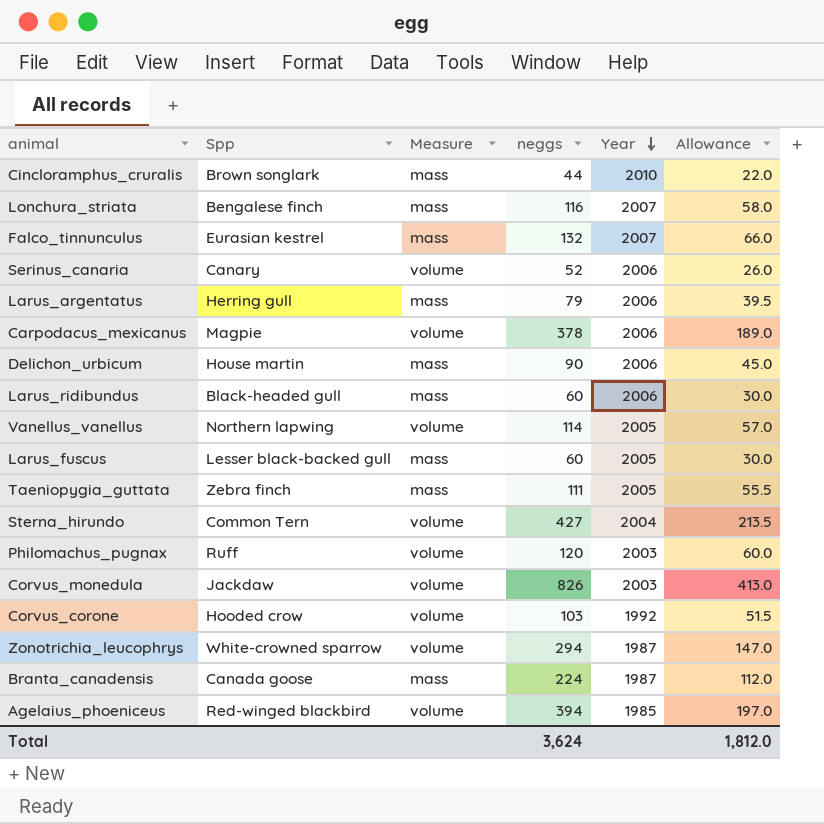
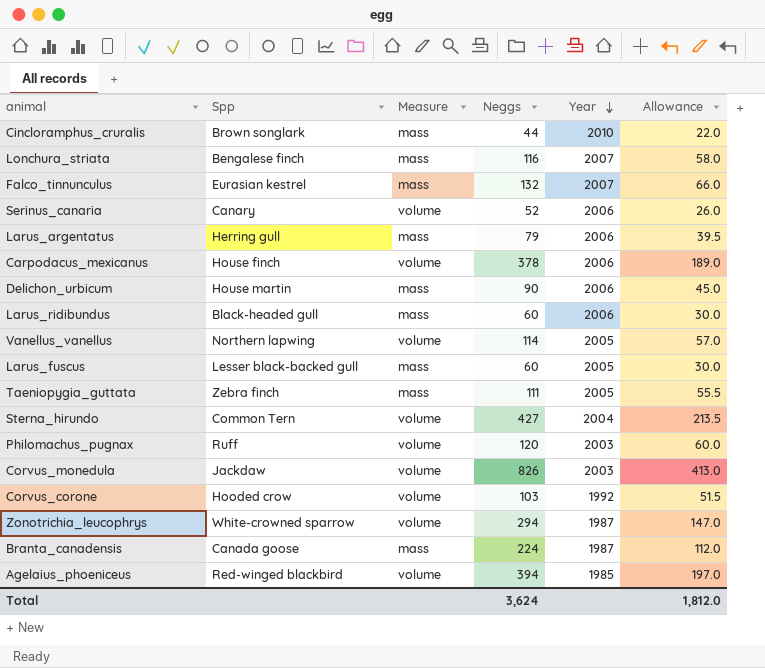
column name: neggs -> Neggs
Carpodacus_mexicanus | Spp: Magpie -> House finch

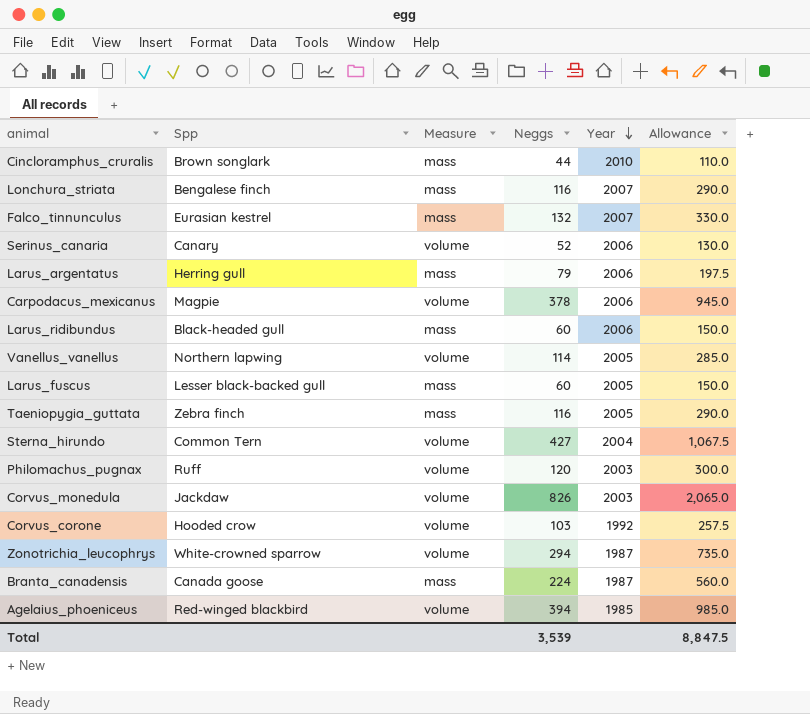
column Allowance | formula: [Neggs] * 0.5 -> [Neggs] * 2.5
row Delichon_urbicum: House martin | mass | 90 | 2006 | 45.0 -> none
Carpodacus_mexicanus | Spp: House finch -> Magpie
Taeniopygia_guttata | Neggs: 111 -> 116
Total | Neggs: 3,624 -> 3,539
Total | Allowance: 1,812.0 -> 8,847.5

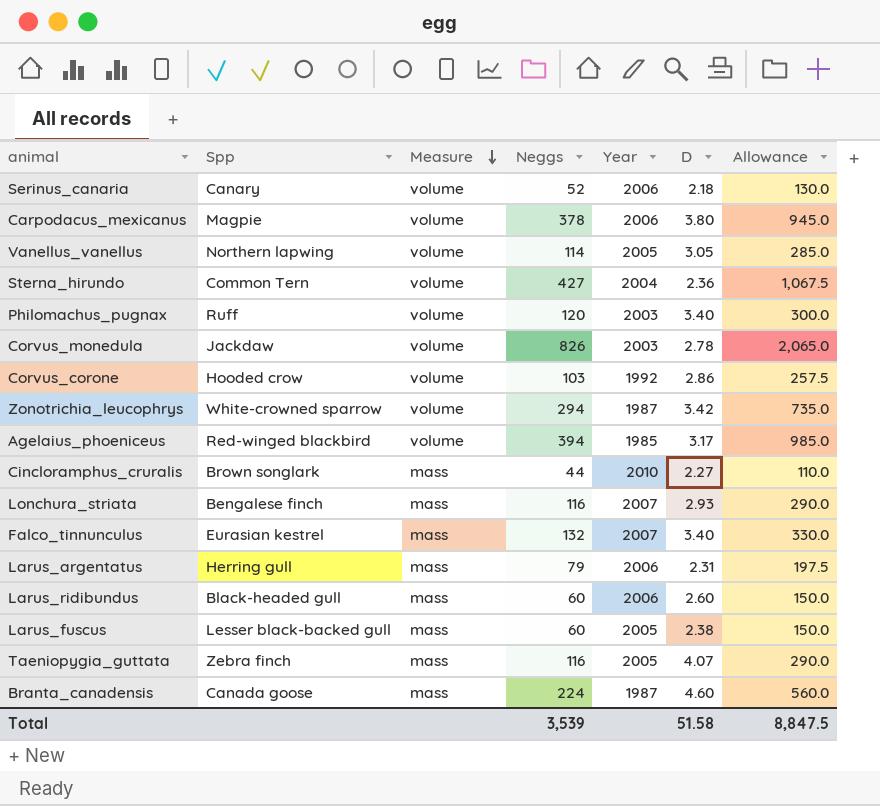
row order: Year descending -> Measure descending
column D | position: none -> 6

